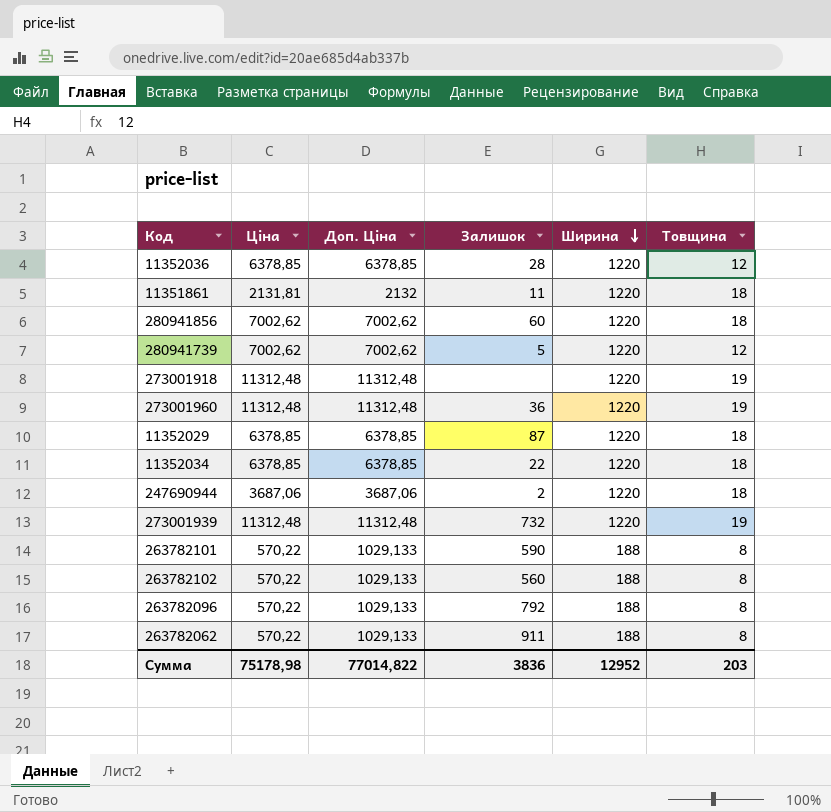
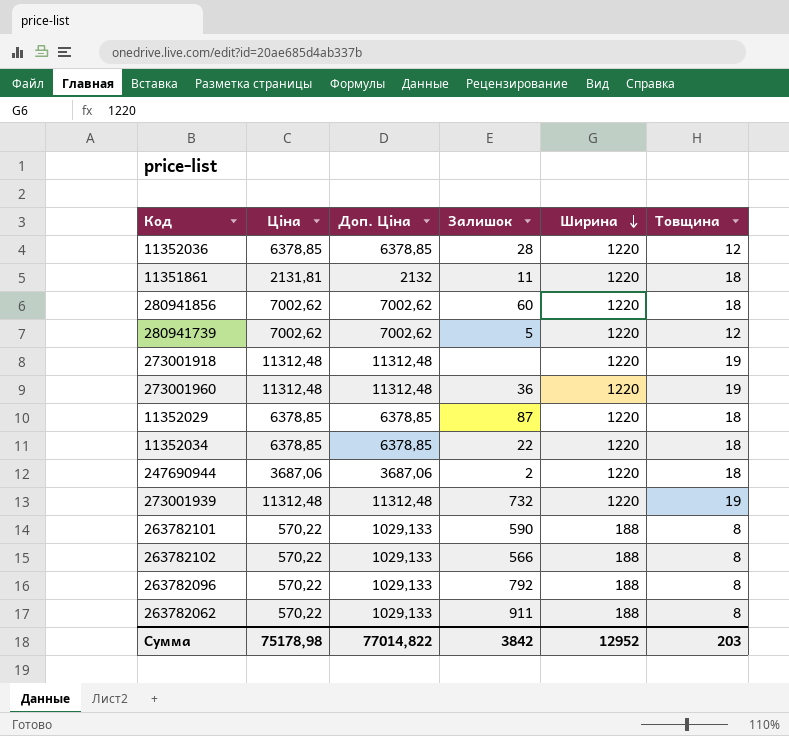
263782102 | Залишок: 560 -> 566
Сумма | Залишок: 3836 -> 3842

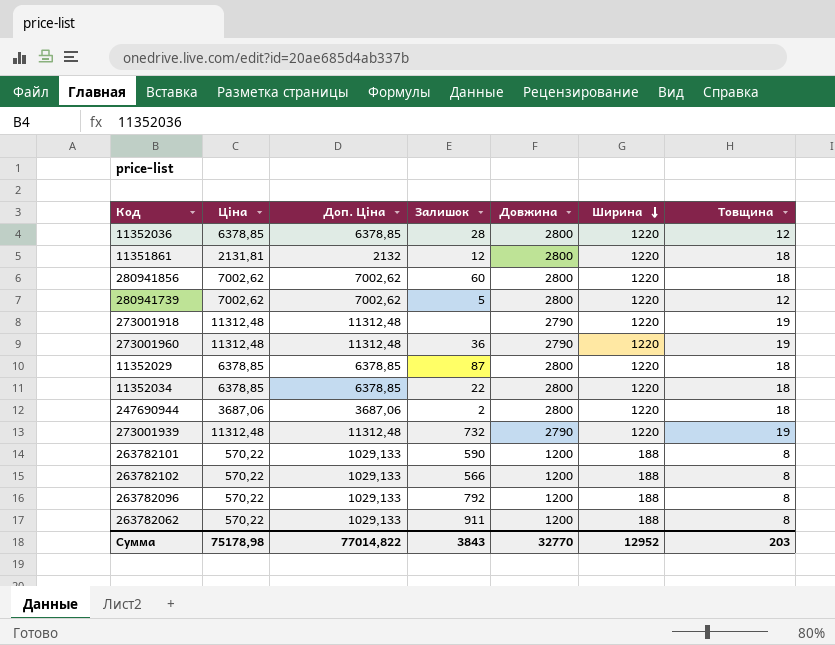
column Довжина | position: none -> 5
11351861 | Залишок: 11 -> 12
Сумма | Залишок: 3842 -> 3843

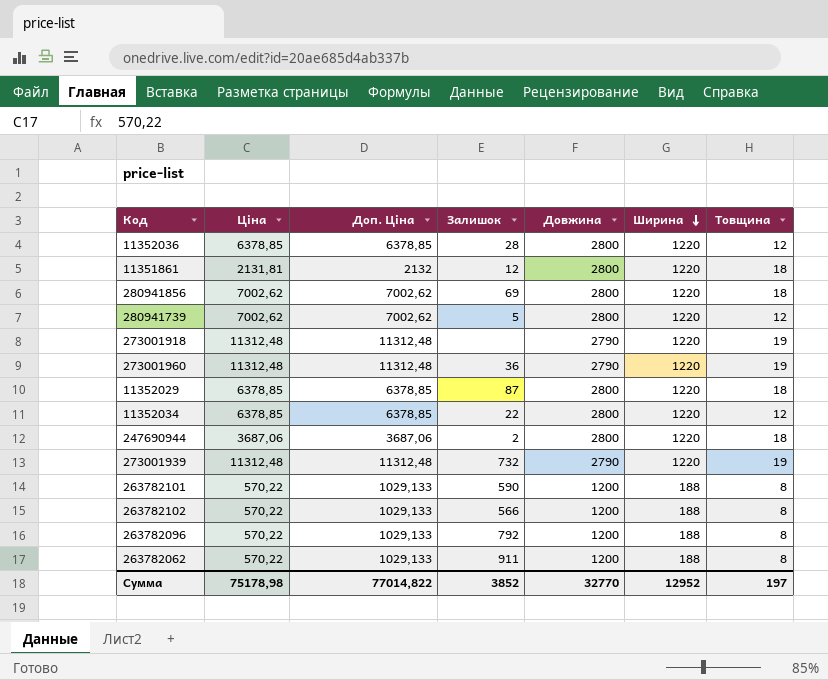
280941856 | Залишок: 60 -> 69
11352034 | Товщина: 18 -> 12
Сумма | Залишок: 3843 -> 3852
Сумма | Товщина: 203 -> 197

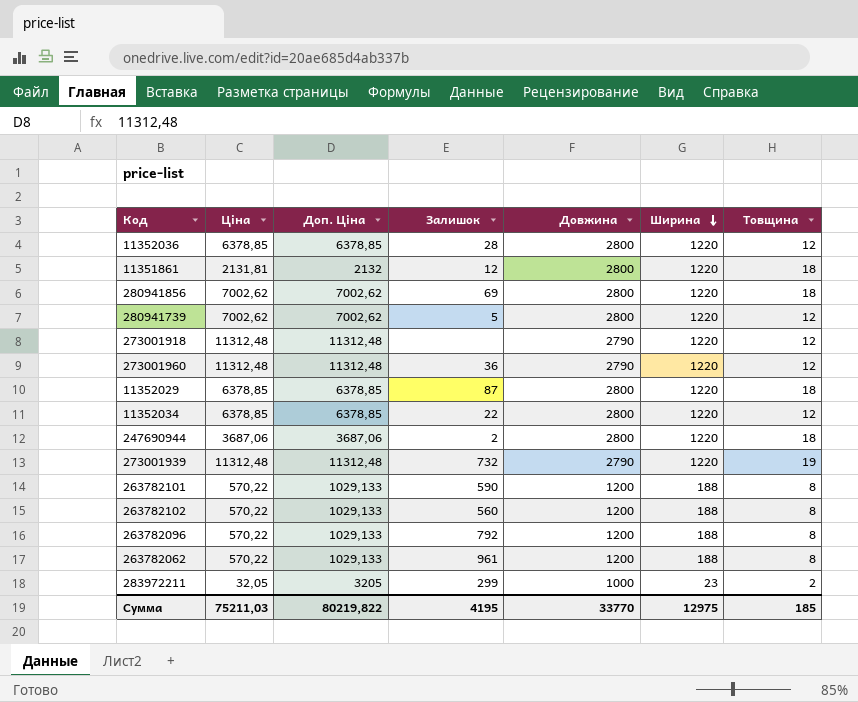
273001918 | Товщина: 19 -> 12
273001960 | Товщина: 19 -> 12
263782102 | Залишок: 566 -> 560
263782062 | Залишок: 911 -> 961
row 283972211: none -> 32,05 | 3205 | 299 | 1000 | 23 | 2
Сумма | Ціна: 75178,98 -> 75211,03
Сумма | Доп. Ціна: 77014,822 -> 80219,822
Сумма | Залишок: 3852 -> 4195
Сумма | Довжина: 32770 -> 33770
Сумма | Ширина: 12952 -> 12975
Сумма | Товщина: 197 -> 185

